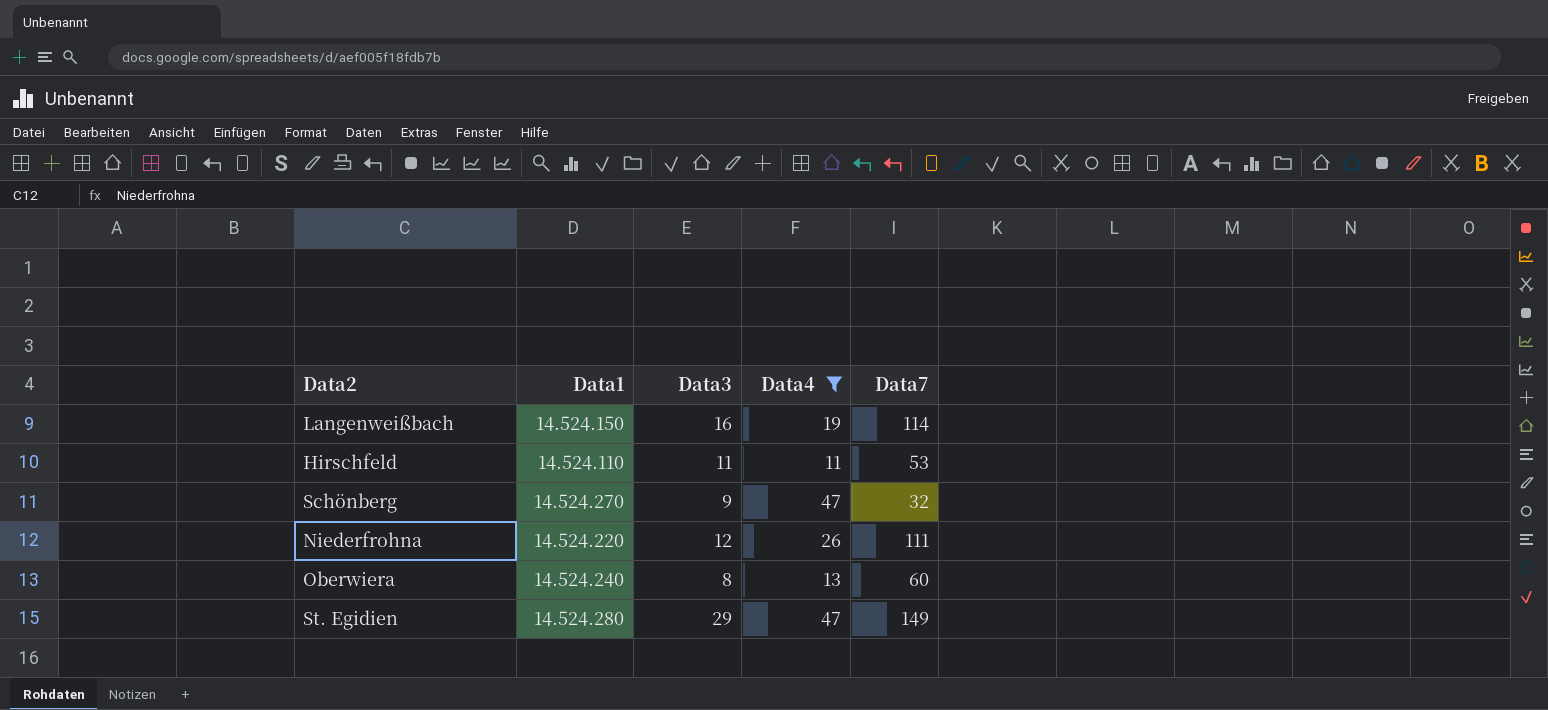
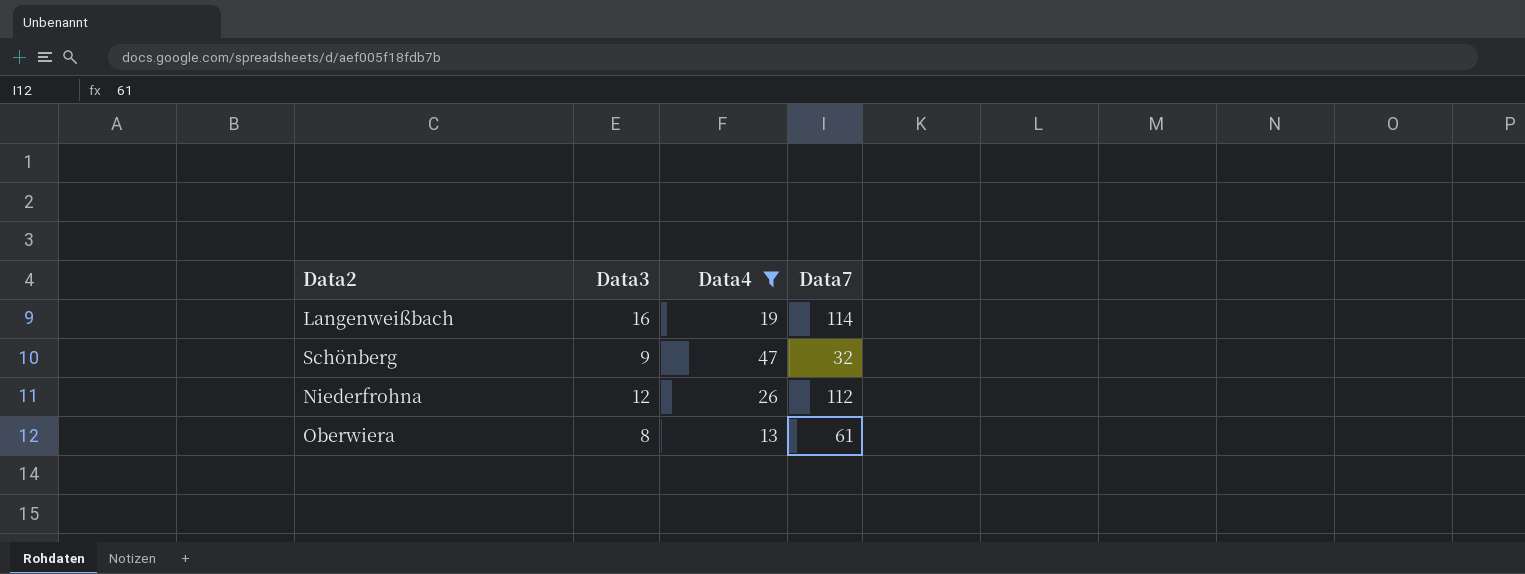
column Data1 | position: 2 -> none
row Hirschfeld: 14.524.110 | 11 | 11 | 53 -> none
row St. Egidien: 14.524.280 | 29 | 47 | 149 -> none
Niederfrohna | Data7: 111 -> 112
Oberwiera | Data7: 60 -> 61

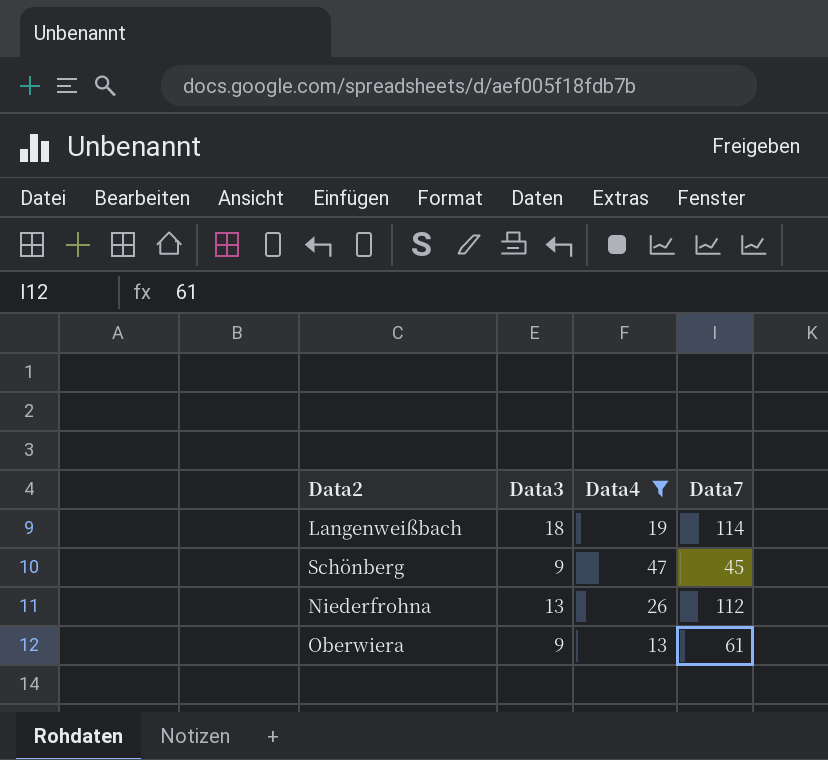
Langenweißbach | Data3: 16 -> 18
Schönberg | Data7: 32 -> 45
Niederfrohna | Data3: 12 -> 13
Oberwiera | Data3: 8 -> 9

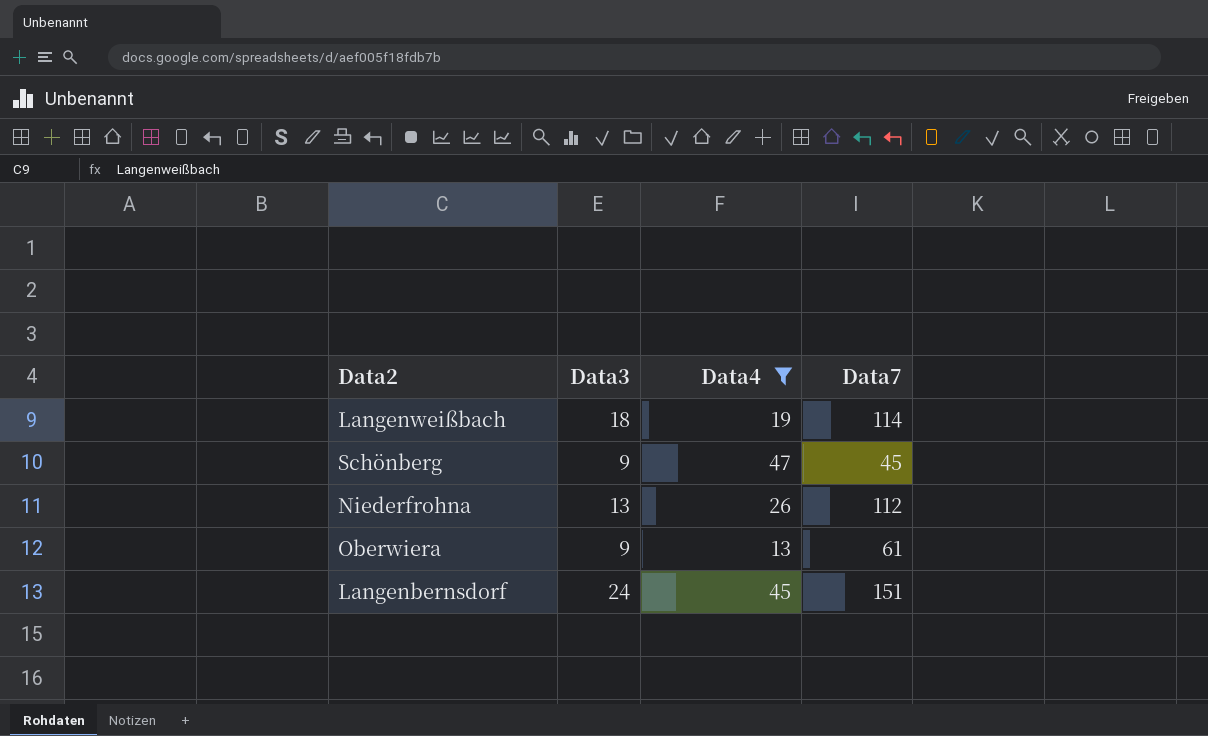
row Langenbernsdorf: none -> 24 | 45 | 151

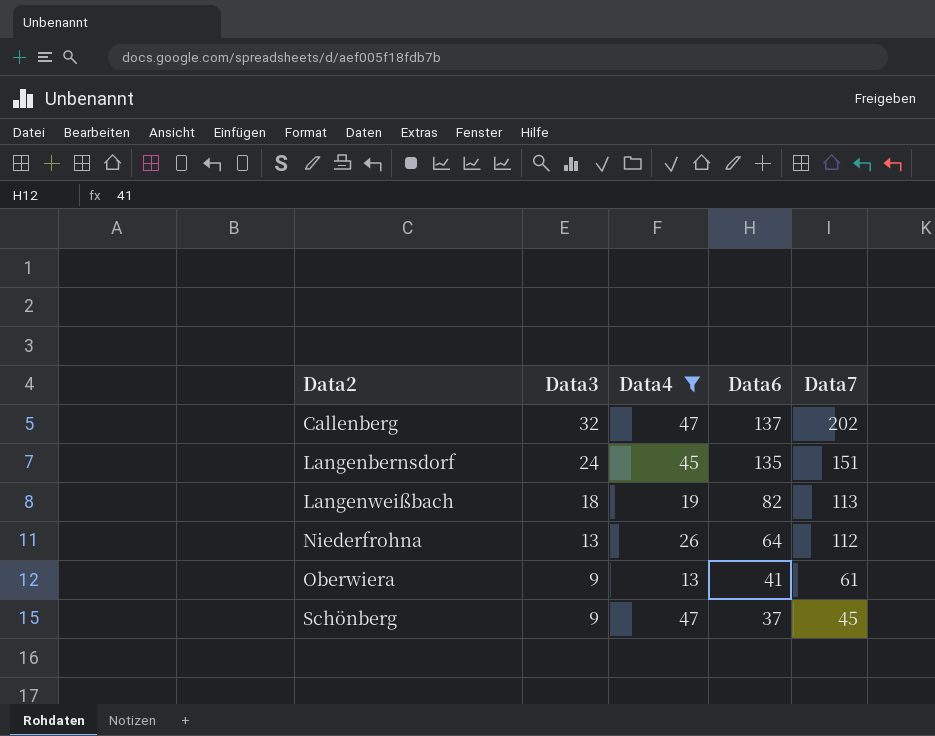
row order: none -> Data2 ascending
column Data6 | position: none -> 4
row Callenberg: none -> 32 | 47 | 137 | 202
Langenweißbach | Data7: 114 -> 113

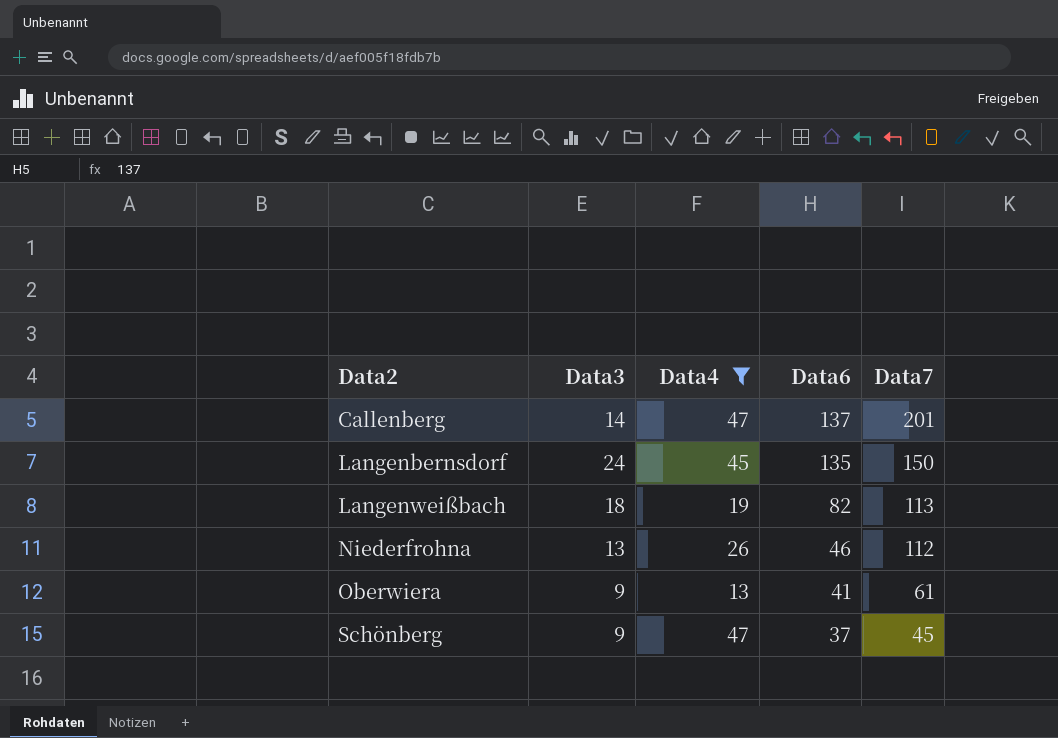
Callenberg | Data3: 32 -> 14
Callenberg | Data7: 202 -> 201
Langenbernsdorf | Data7: 151 -> 150
Niederfrohna | Data6: 64 -> 46

